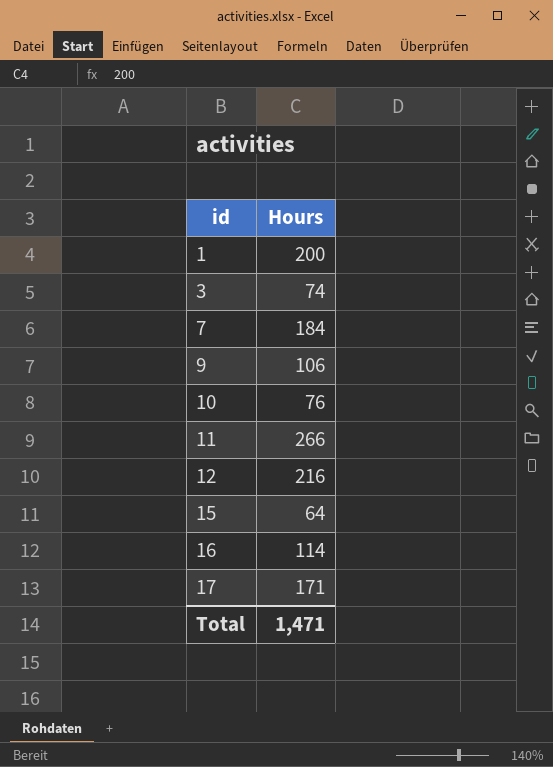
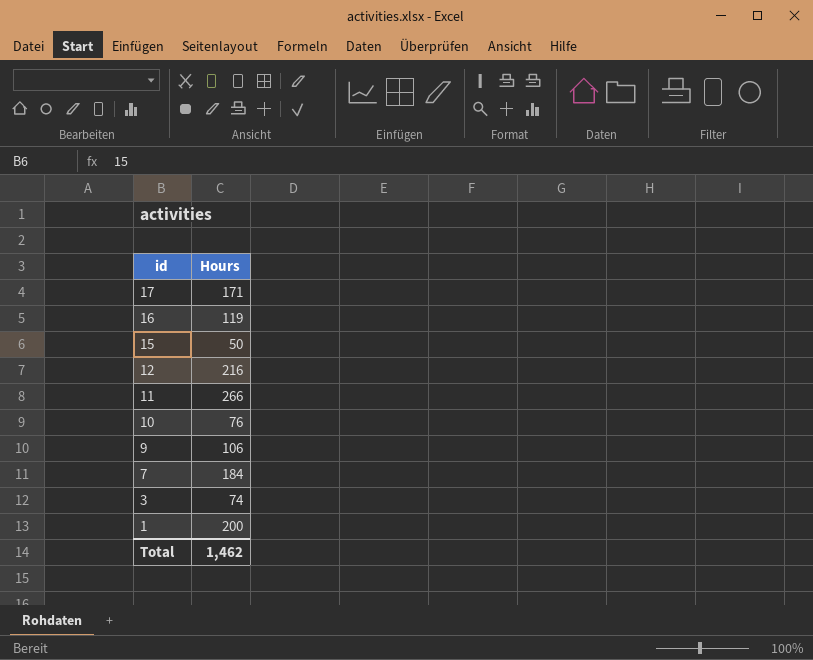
row order: id ascending -> id descending
16 | Hours: 114 -> 119
15 | Hours: 64 -> 50
Total | Hours: 1,471 -> 1,462

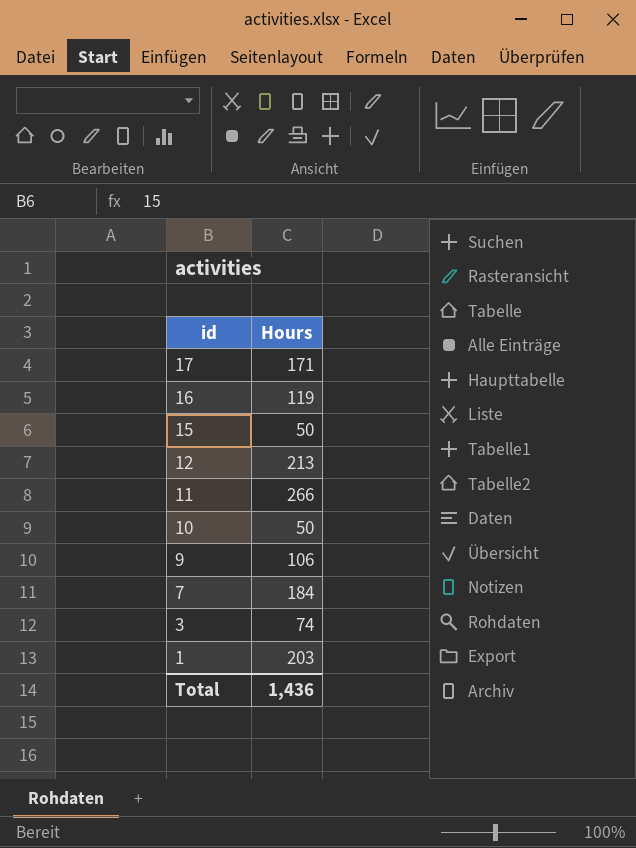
12 | Hours: 216 -> 213
10 | Hours: 76 -> 50
1 | Hours: 200 -> 203
Total | Hours: 1,462 -> 1,436

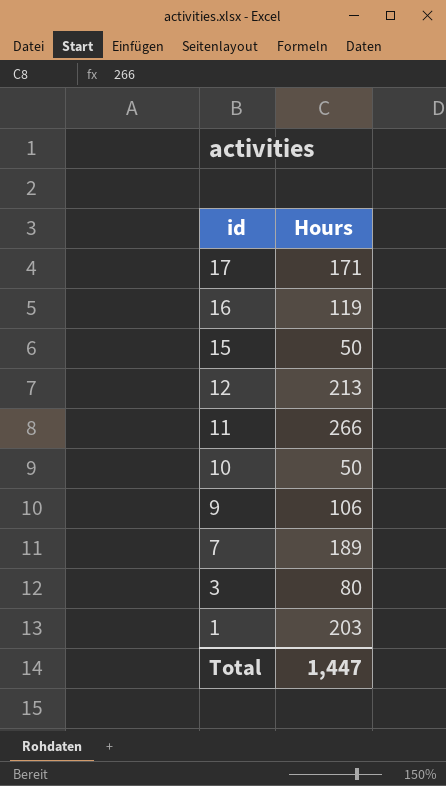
7 | Hours: 184 -> 189
3 | Hours: 74 -> 80
Total | Hours: 1,436 -> 1,447

